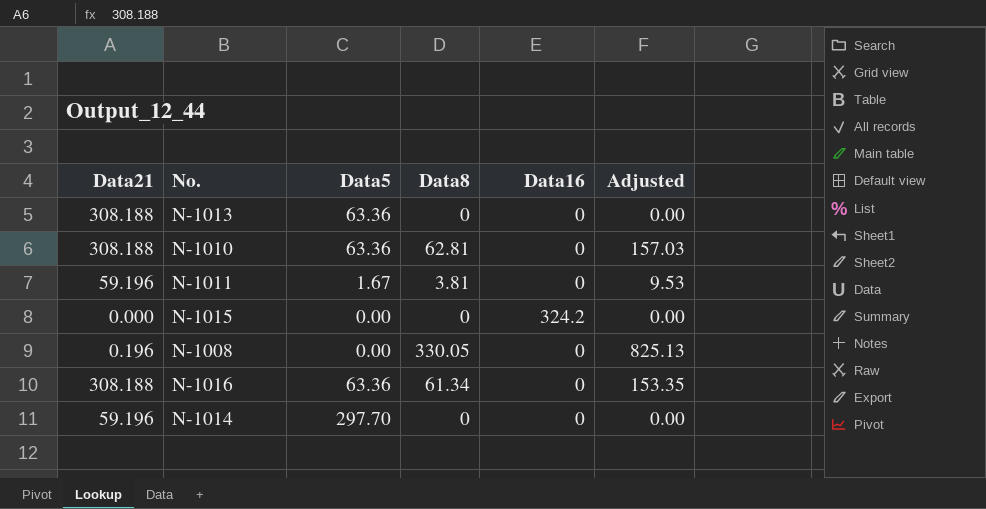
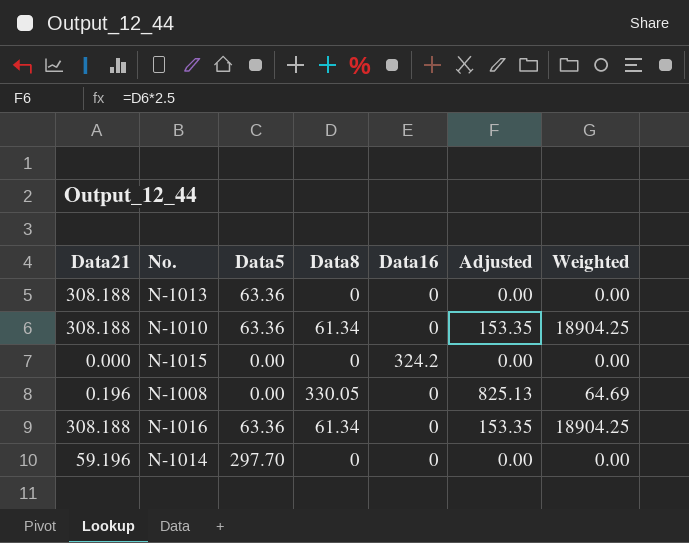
column Weighted | formula: none -> [Data21] * [Data8]
row N-1011: 59.196 | 1.67 | 3.81 | 0 | 9.53 -> none
N-1010 | Data8: 62.81 -> 61.34
N-1010 | Adjusted: 157.03 -> 153.35

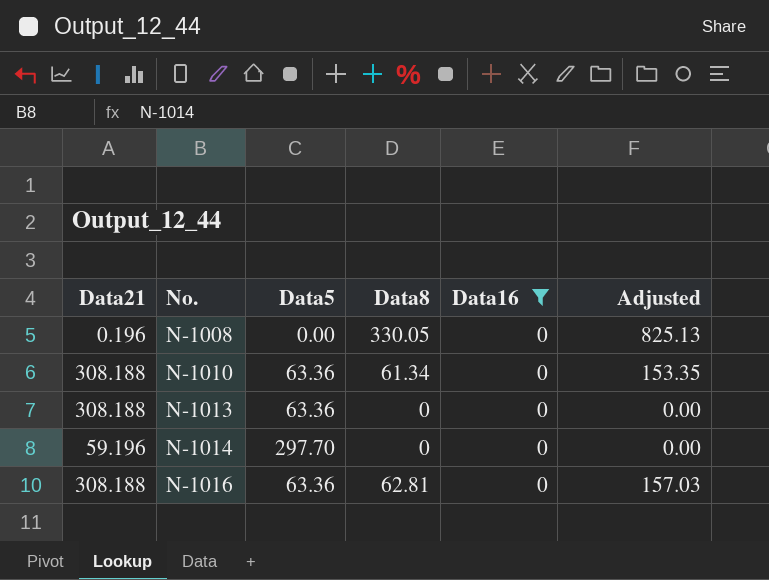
filter: none -> Data16 = 0
row order: none -> No. ascending
column Weighted | formula: [Data21] * [Data8] -> none
N-1016 | Data8: 61.34 -> 62.81
N-1016 | Adjusted: 153.35 -> 157.03

